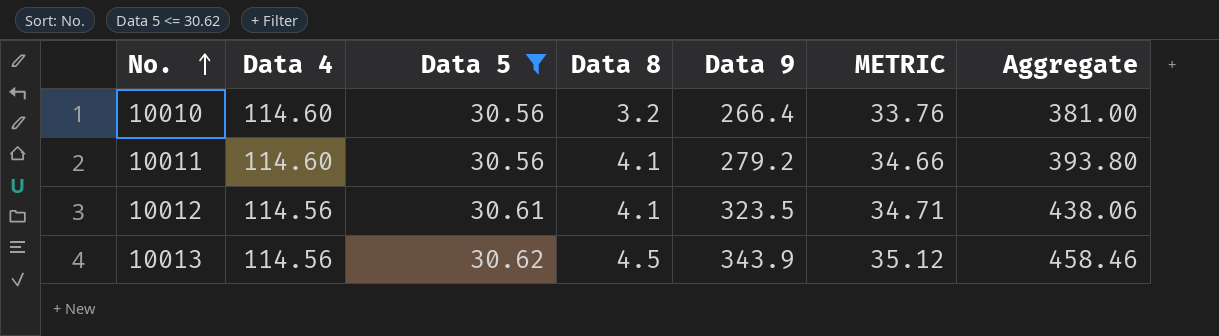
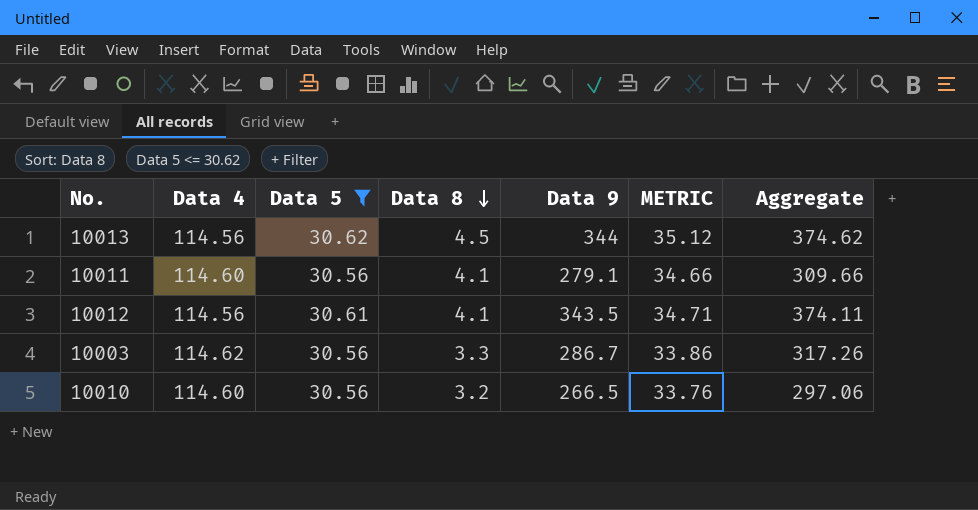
row order: No. ascending -> Data 8 descending
column Aggregate | formula: [Data 4] + [Data 9] -> [Data 5] + [Data 9]
10013 | Data 9: 343.9 -> 344
10011 | Data 9: 279.2 -> 279.1
10012 | Data 9: 323.5 -> 343.5
row 10003: none -> 114.62 | 30.56 | 3.3 | 286.7 | 33.86 | 317.26
10010 | Data 9: 266.4 -> 266.5

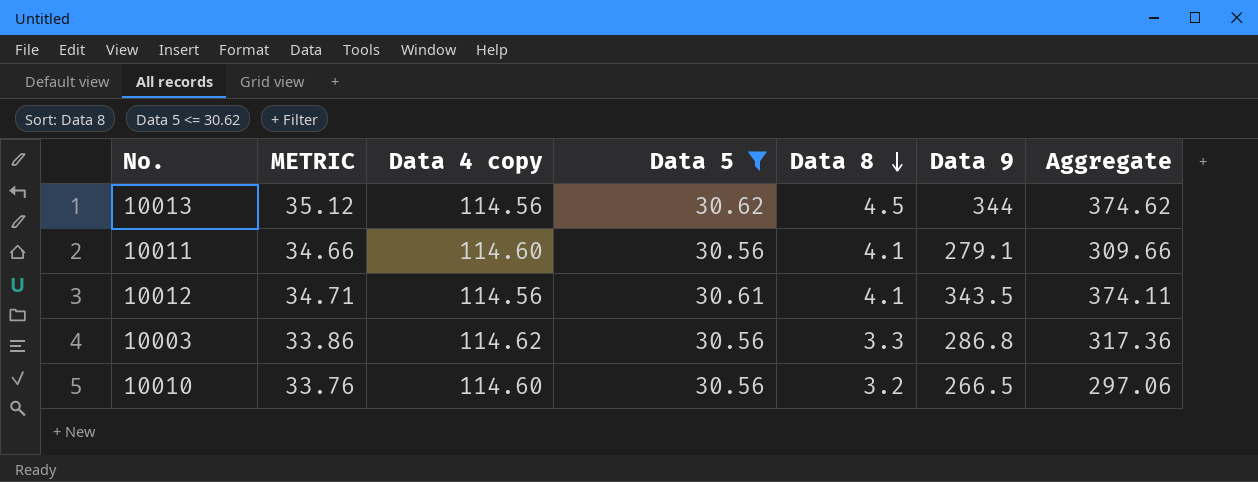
column METRIC | position: 6 -> 2
column name: Data 4 -> Data 4 copy
10003 | Data 9: 286.7 -> 286.8
10003 | Aggregate: 317.26 -> 317.36

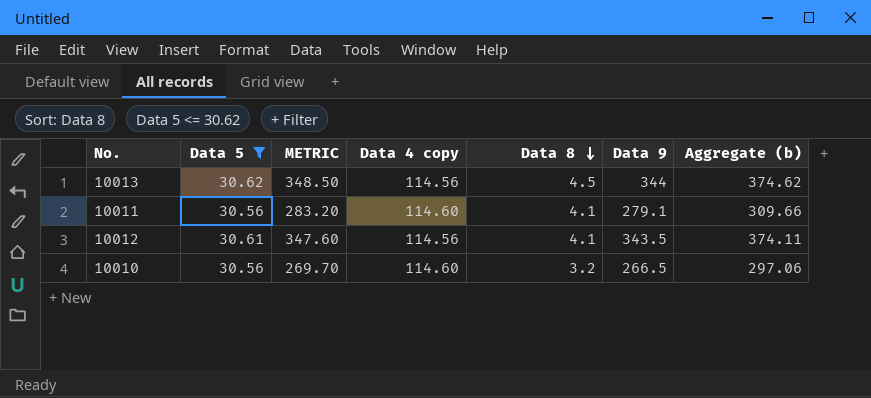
column Data 5 | position: 4 -> 2
column METRIC | formula: [Data 5] + [Data 8] -> [Data 8] + [Data 9]
column name: Aggregate -> Aggregate (b)
row 10003: 33.86 | 114.62 | 30.56 | 3.3 | 286.8 | 317.36 -> none

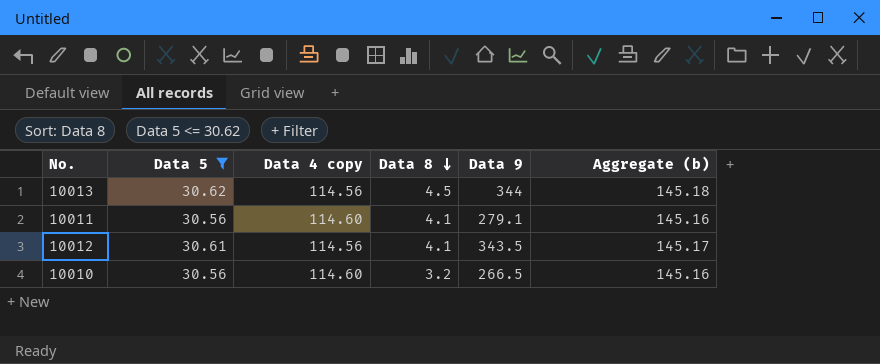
column METRIC | formula: [Data 8] + [Data 9] -> none
column Aggregate (b) | formula: [Data 5] + [Data 9] -> [Data 5] + [Data 4 copy]

